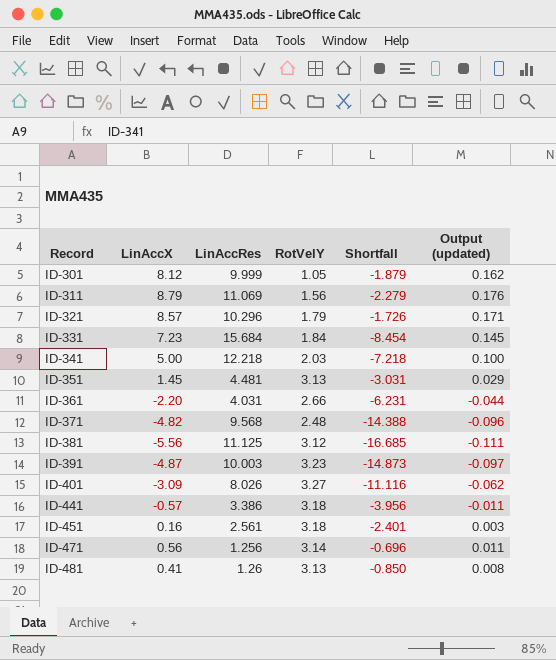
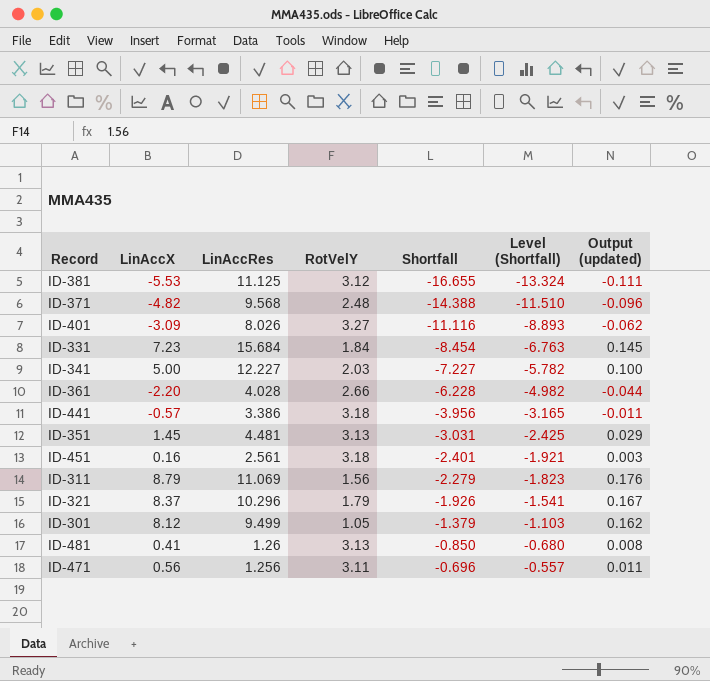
row order: Record ascending -> Shortfall ascending
column Level (Shortfall) | formula: none -> [Shortfall] * 0.8
row ID-391: -4.87 | 10.003 | 3.23 | -14.873 | -0.097 -> none
ID-381 | LinAccX: -5.56 -> -5.53
ID-381 | Shortfall: -16.685 -> -16.655
ID-341 | LinAccRes: 12.218 -> 12.227
ID-341 | Shortfall: -7.218 -> -7.227
ID-361 | LinAccRes: 4.031 -> 4.028
ID-361 | Shortfall: -6.231 -> -6.228
ID-321 | LinAccX: 8.57 -> 8.37
ID-321 | Shortfall: -1.726 -> -1.926
ID-321 | Output (updated): 0.171 -> 0.167
ID-301 | LinAccRes: 9.999 -> 9.499
ID-301 | Shortfall: -1.879 -> -1.379
ID-471 | RotVelY: 3.14 -> 3.11

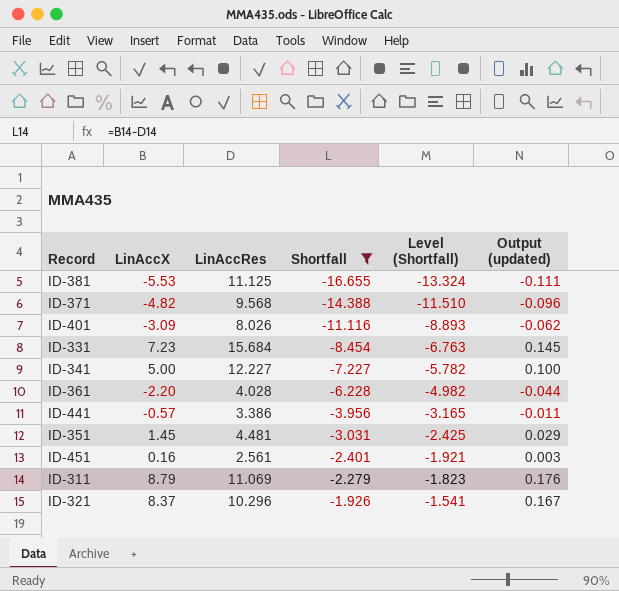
filter: none -> Shortfall <= -1.926
column RotVelY | position: 4 -> none

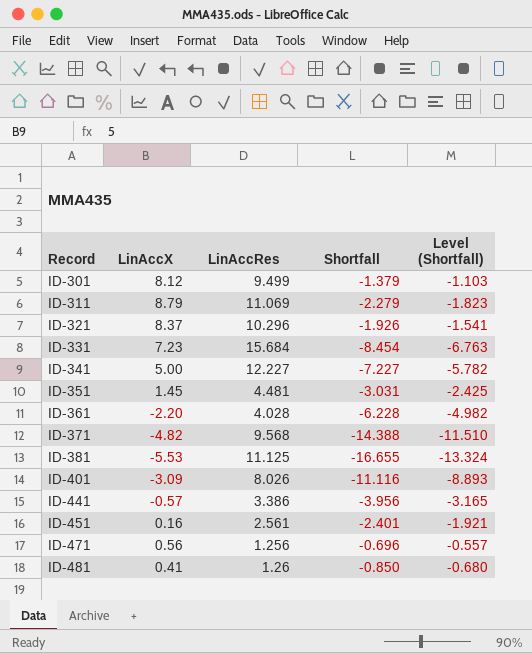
filter: Shortfall <= -1.926 -> none
row order: Shortfall ascending -> Record ascending
column Output (updated) | formula: [LinAccX] * 0.02 -> none

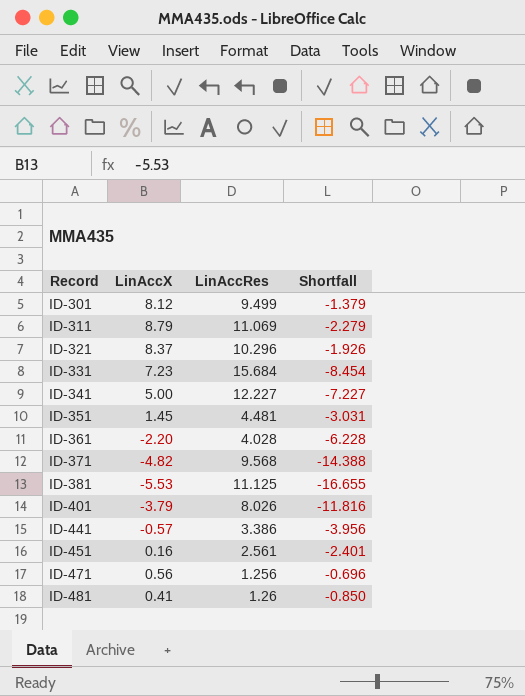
column Level (Shortfall) | formula: [Shortfall] * 0.8 -> none
ID-401 | LinAccX: -3.09 -> -3.79
ID-401 | Shortfall: -11.116 -> -11.816

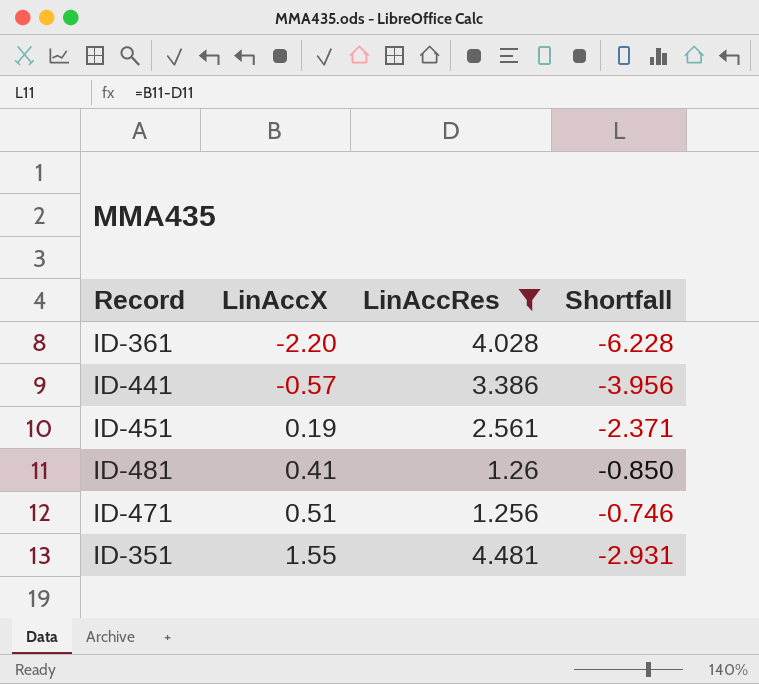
filter: none -> LinAccRes <= 4.481
row order: Record ascending -> LinAccX ascending
ID-451 | LinAccX: 0.16 -> 0.19
ID-451 | Shortfall: -2.401 -> -2.371
ID-471 | LinAccX: 0.56 -> 0.51
ID-471 | Shortfall: -0.696 -> -0.746
ID-351 | LinAccX: 1.45 -> 1.55
ID-351 | Shortfall: -3.031 -> -2.931

